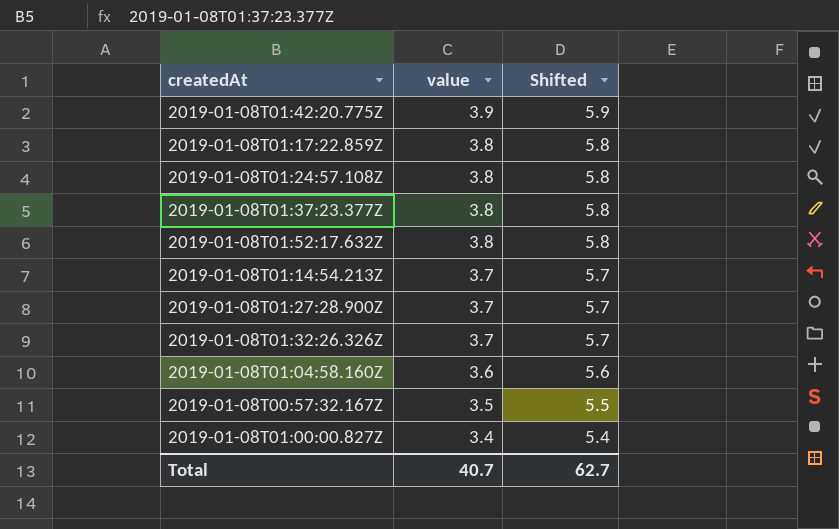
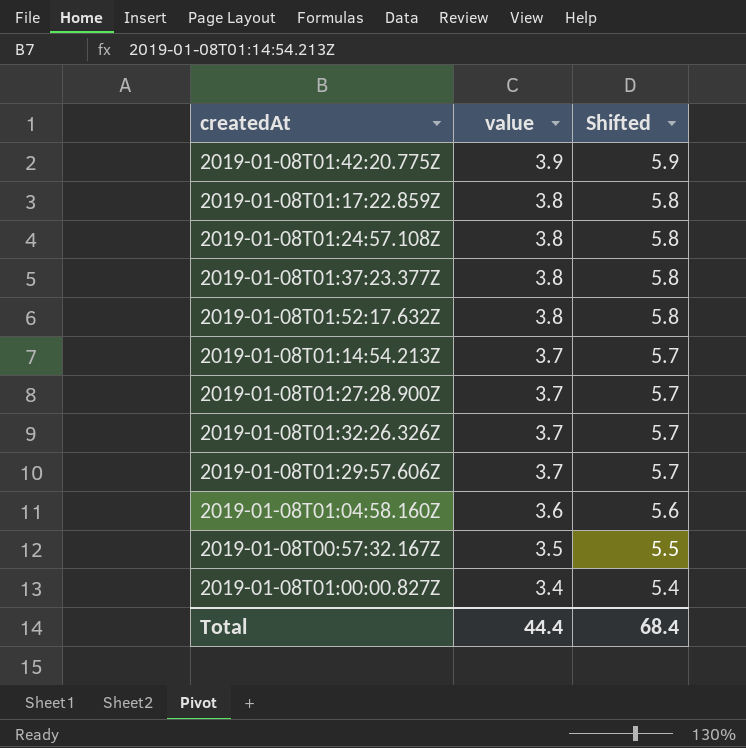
row 2019-01-08T01:29:57.606Z: none -> 3.7 | 5.7
Total | value: 40.7 -> 44.4
Total | Shifted: 62.7 -> 68.4

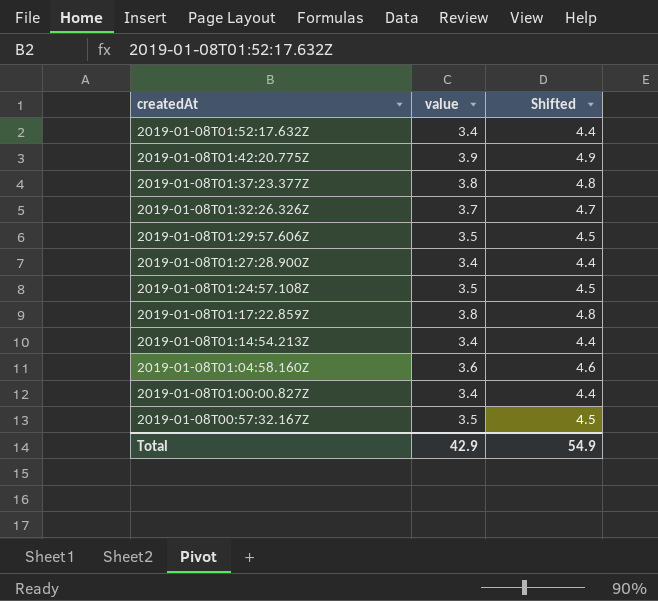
row order: value descending -> createdAt descending
column Shifted | formula: [value] + 2 -> [value] + 1
2019-01-08T01:52:17.632Z | value: 3.8 -> 3.4
2019-01-08T01:29:57.606Z | value: 3.7 -> 3.5
2019-01-08T01:27:28.900Z | value: 3.7 -> 3.4
2019-01-08T01:24:57.108Z | value: 3.8 -> 3.5
2019-01-08T01:14:54.213Z | value: 3.7 -> 3.4
Total | value: 44.4 -> 42.9
Total | Shifted: 68.4 -> 54.9

